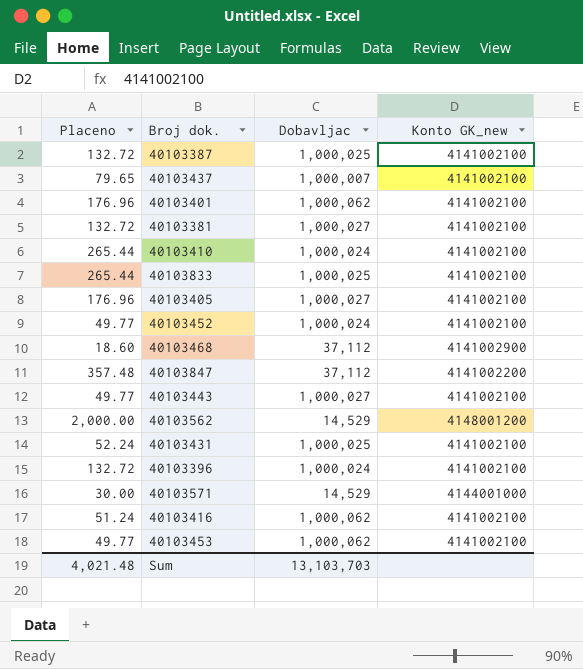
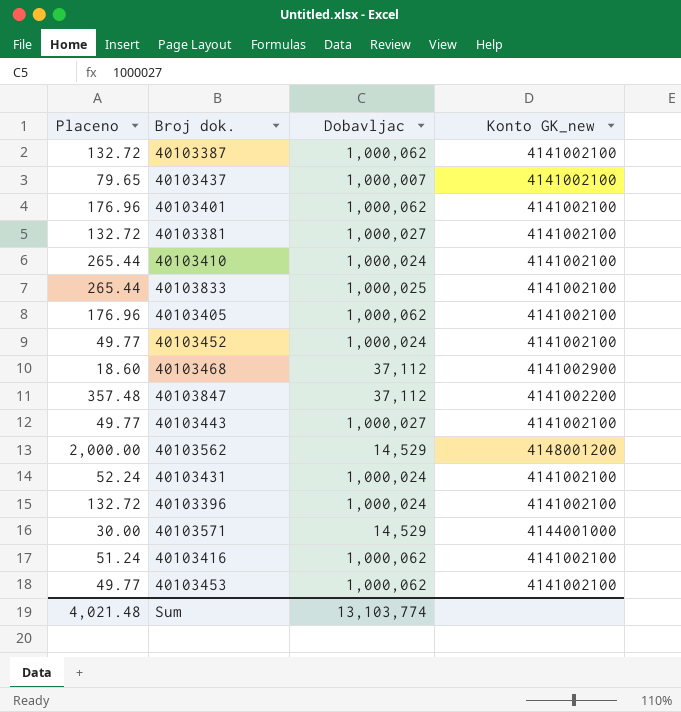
40103387 | Dobavljac: 1,000,025 -> 1,000,062
40103405 | Dobavljac: 1,000,027 -> 1,000,062
40103431 | Dobavljac: 1,000,025 -> 1,000,024
Sum | Dobavljac: 13,103,703 -> 13,103,774

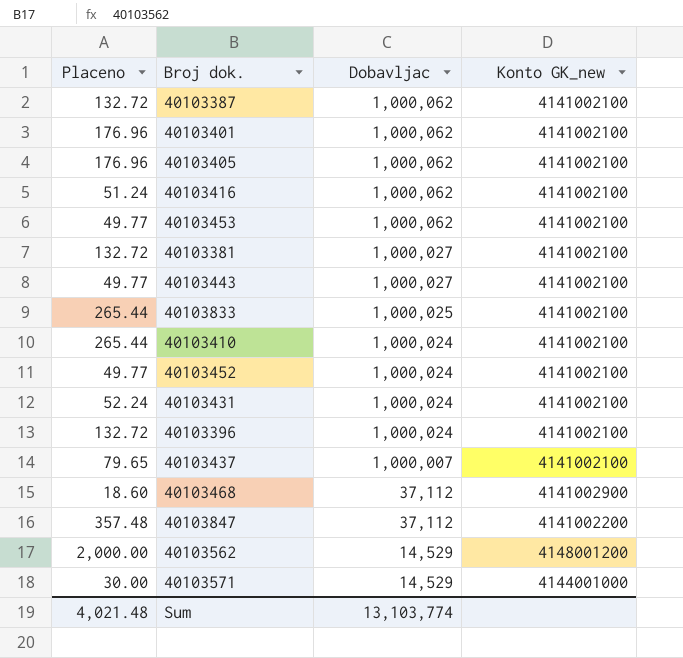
row order: none -> Dobavljac descending

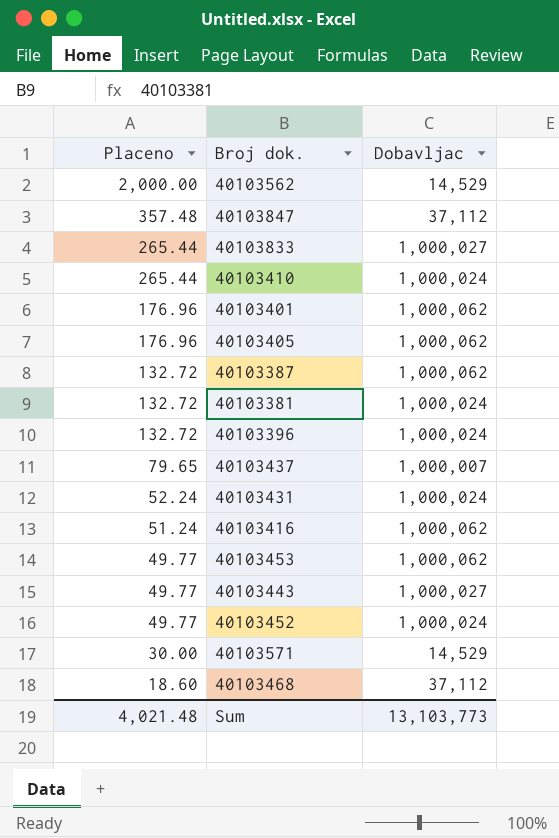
row order: Dobavljac descending -> Placeno descending
column Konto GK_new | position: 4 -> none
40103833 | Dobavljac: 1,000,025 -> 1,000,027
40103381 | Dobavljac: 1,000,027 -> 1,000,024
Sum | Dobavljac: 13,103,774 -> 13,103,773

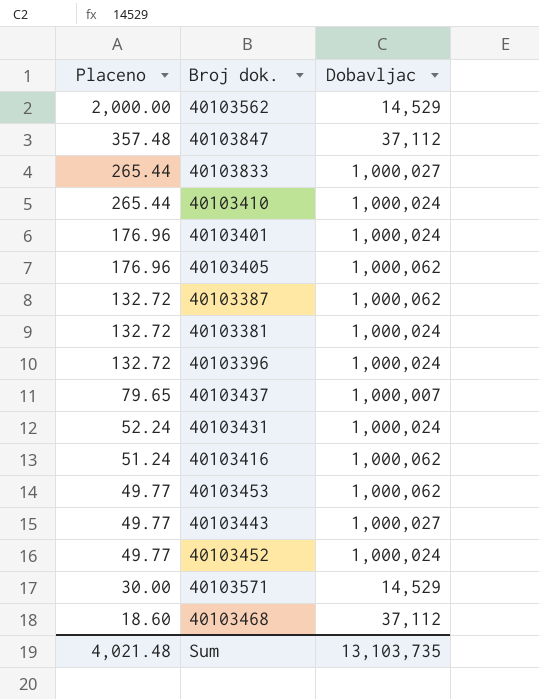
40103401 | Dobavljac: 1,000,062 -> 1,000,024
Sum | Dobavljac: 13,103,773 -> 13,103,735

